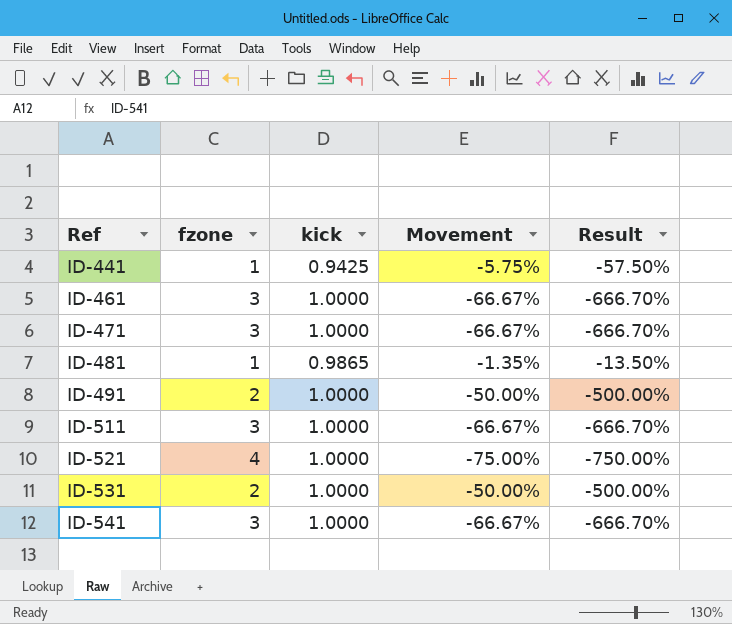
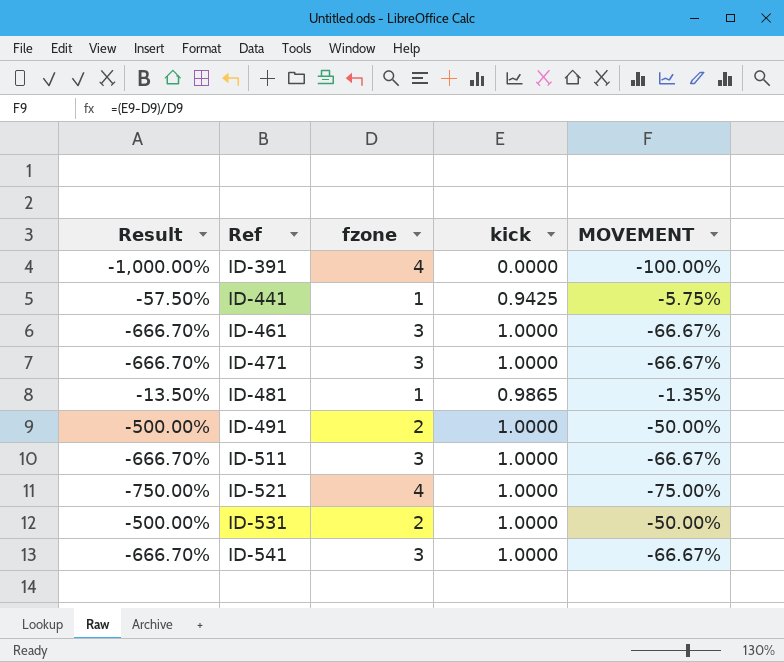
column Result | position: 5 -> 1
column name: Movement -> MOVEMENT
row ID-391: none -> -1,000.00% | 4 | 0.0000 | -100.00%

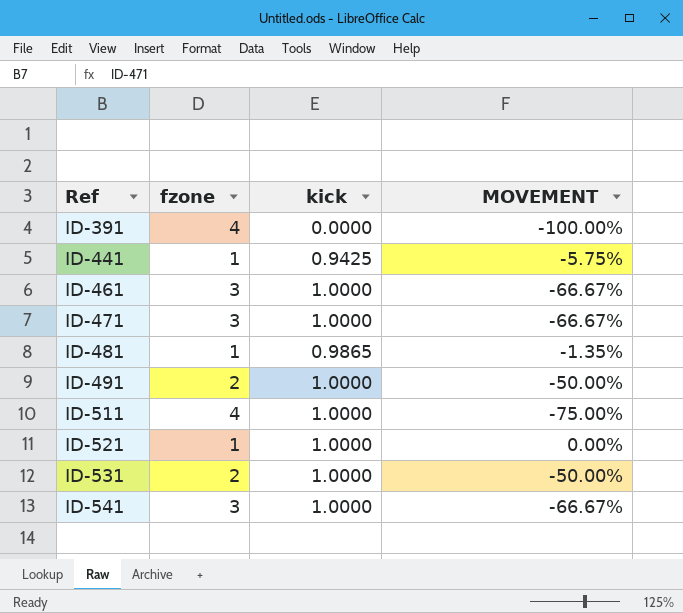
column Result | formula: [MOVEMENT] * 10 -> none
ID-511 | fzone: 3 -> 4
ID-511 | MOVEMENT: -66.67% -> -75.00%
ID-521 | fzone: 4 -> 1
ID-521 | MOVEMENT: -75.00% -> 0.00%

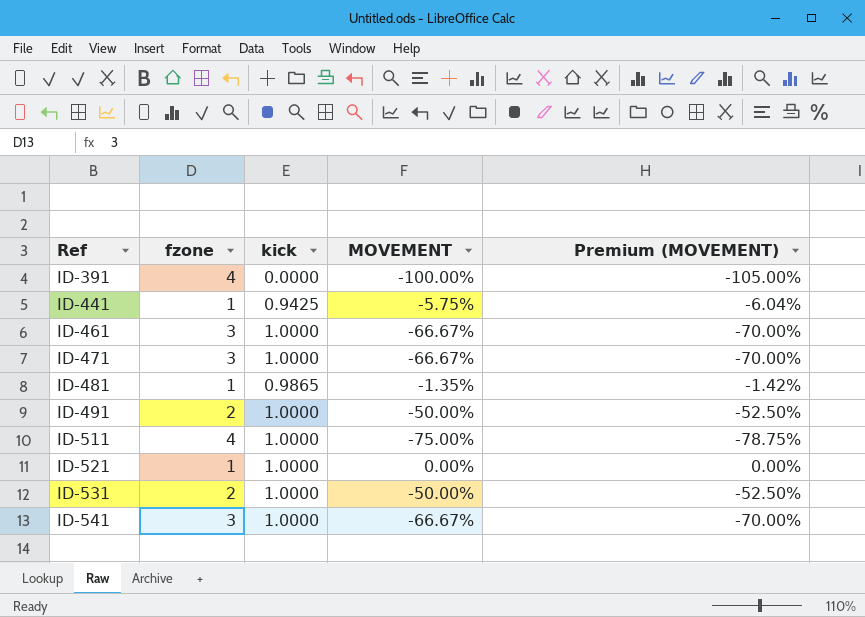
column Premium (MOVEMENT) | formula: none -> [MOVEMENT] * 1.05

